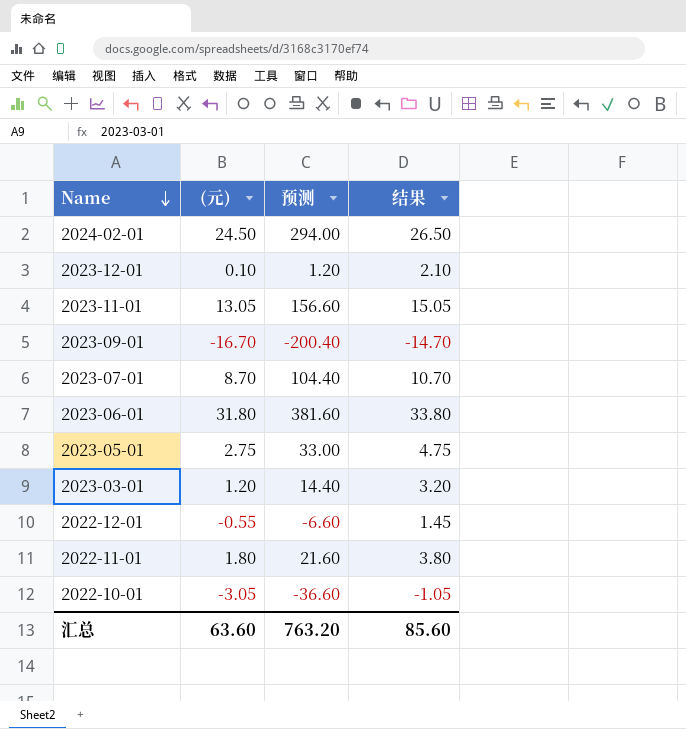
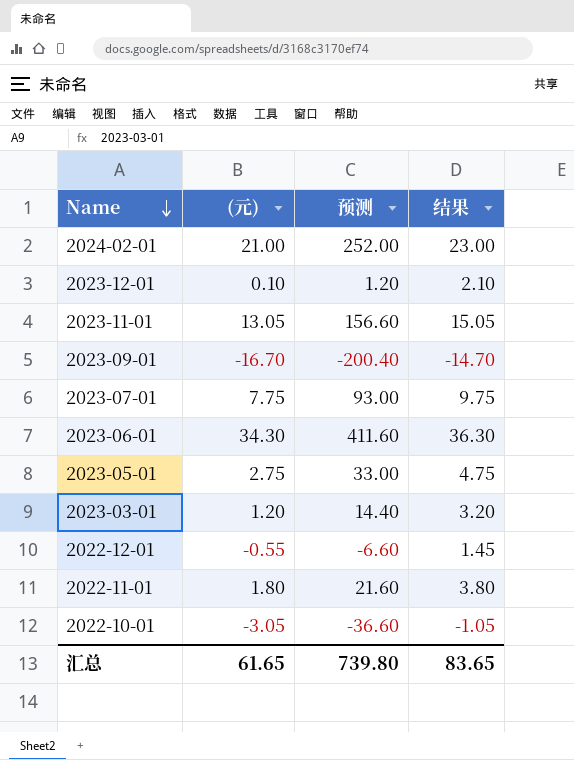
2024-02-01 | (元): 24.50 -> 21.00
2024-02-01 | 预测: 294.00 -> 252.00
2024-02-01 | 结果: 26.50 -> 23.00
2023-07-01 | (元): 8.70 -> 7.75
2023-07-01 | 预测: 104.40 -> 93.00
2023-07-01 | 结果: 10.70 -> 9.75
2023-06-01 | (元): 31.80 -> 34.30
2023-06-01 | 预测: 381.60 -> 411.60
2023-06-01 | 结果: 33.80 -> 36.30
汇总 | (元): 63.60 -> 61.65
汇总 | 预测: 763.20 -> 739.80
汇总 | 结果: 85.60 -> 83.65

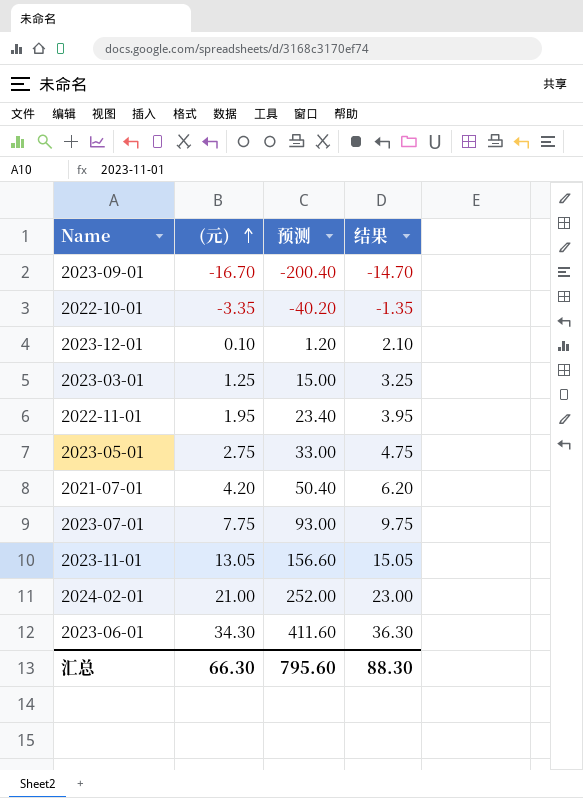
row order: Name descending -> (元) ascending
row 2022-12-01: -0.55 | -6.60 | 1.45 -> none
2022-10-01 | (元): -3.05 -> -3.35
2022-10-01 | 预测: -36.60 -> -40.20
2022-10-01 | 结果: -1.05 -> -1.35
2023-03-01 | (元): 1.20 -> 1.25
2023-03-01 | 预测: 14.40 -> 15.00
2023-03-01 | 结果: 3.20 -> 3.25
2022-11-01 | (元): 1.80 -> 1.95
2022-11-01 | 预测: 21.60 -> 23.40
2022-11-01 | 结果: 3.80 -> 3.95
row 2021-07-01: none -> 4.20 | 50.40 | 6.20
汇总 | (元): 61.65 -> 66.30
汇总 | 预测: 739.80 -> 795.60
汇总 | 结果: 83.65 -> 88.30

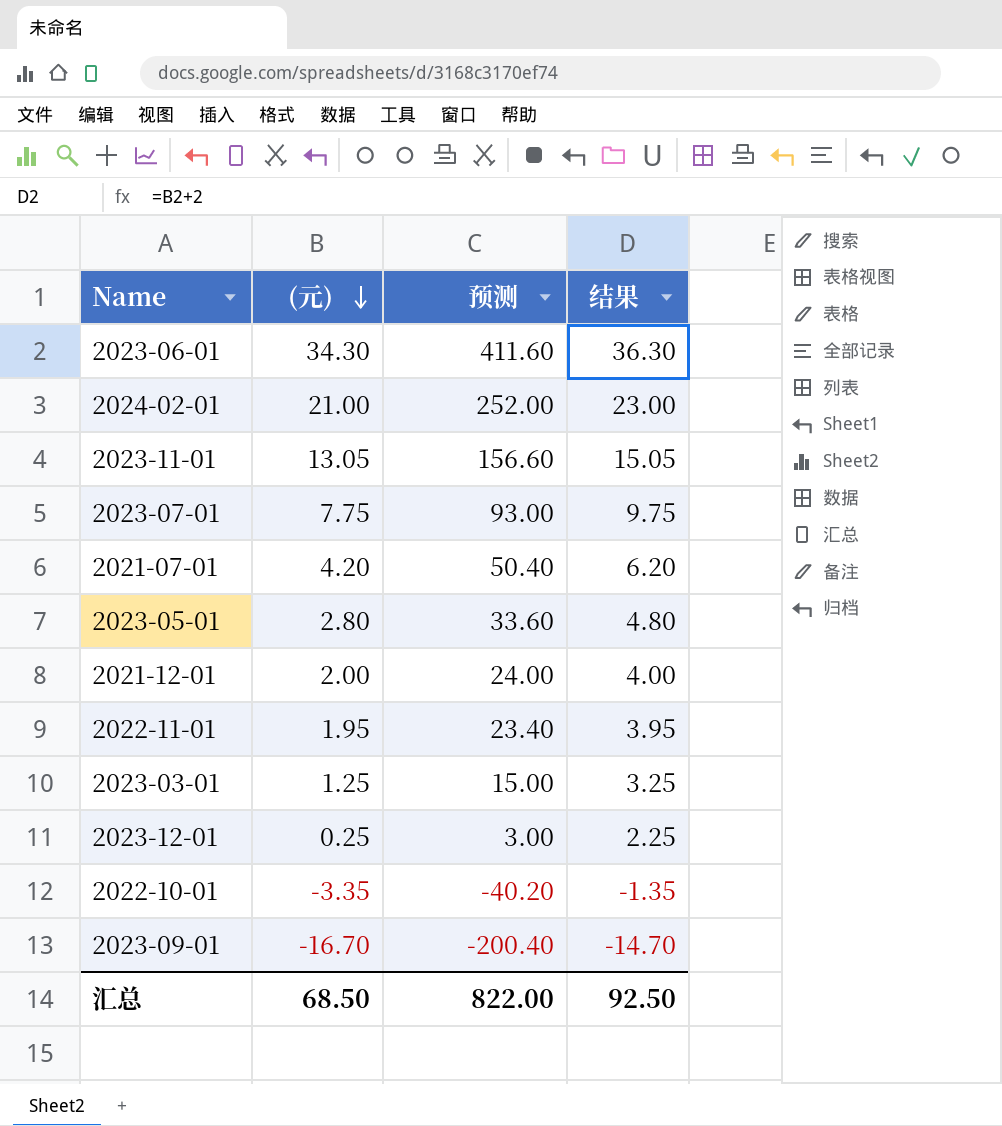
row order: (元) ascending -> (元) descending
2023-05-01 | (元): 2.75 -> 2.80
2023-05-01 | 预测: 33.00 -> 33.60
2023-05-01 | 结果: 4.75 -> 4.80
row 2021-12-01: none -> 2.00 | 24.00 | 4.00
2023-12-01 | (元): 0.10 -> 0.25
2023-12-01 | 预测: 1.20 -> 3.00
2023-12-01 | 结果: 2.10 -> 2.25
汇总 | (元): 66.30 -> 68.50
汇总 | 预测: 795.60 -> 822.00
汇总 | 结果: 88.30 -> 92.50

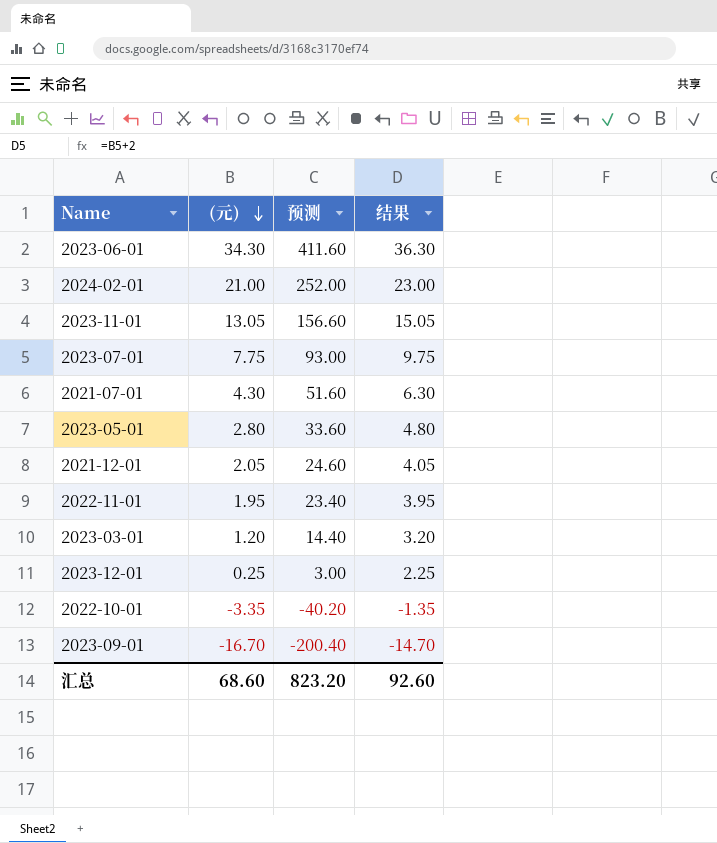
2021-07-01 | (元): 4.20 -> 4.30
2021-07-01 | 预测: 50.40 -> 51.60
2021-07-01 | 结果: 6.20 -> 6.30
2021-12-01 | (元): 2.00 -> 2.05
2021-12-01 | 预测: 24.00 -> 24.60
2021-12-01 | 结果: 4.00 -> 4.05
2023-03-01 | (元): 1.25 -> 1.20
2023-03-01 | 预测: 15.00 -> 14.40
2023-03-01 | 结果: 3.25 -> 3.20
汇总 | (元): 68.50 -> 68.60
汇总 | 预测: 822.00 -> 823.20
汇总 | 结果: 92.50 -> 92.60

